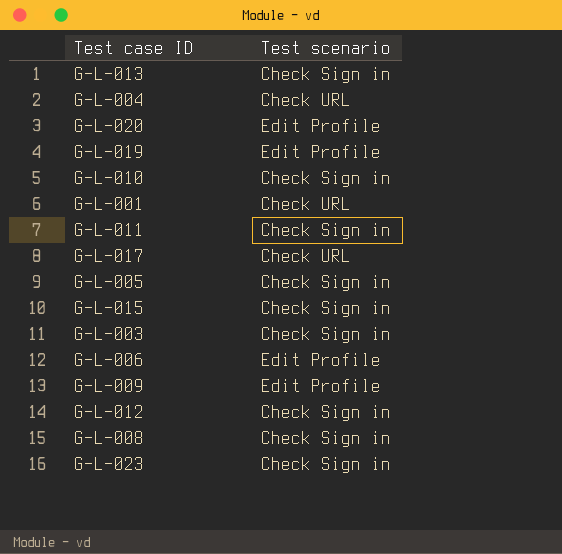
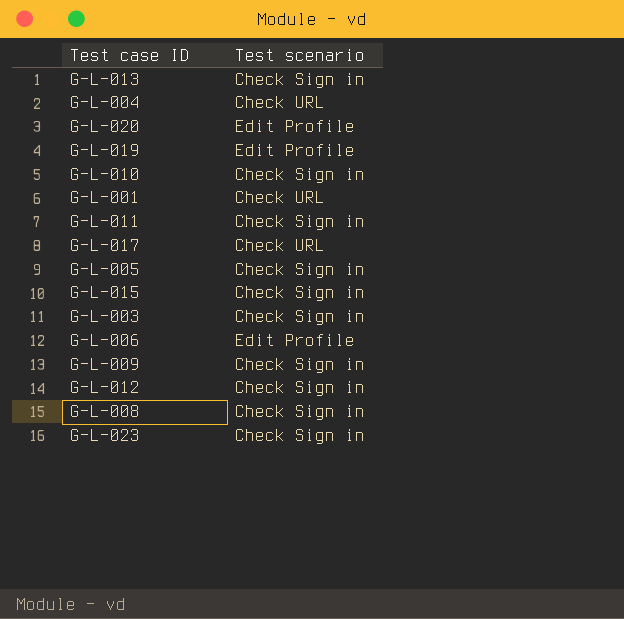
G-L-009 | Test scenario: Edit Profile -> Check Sign in

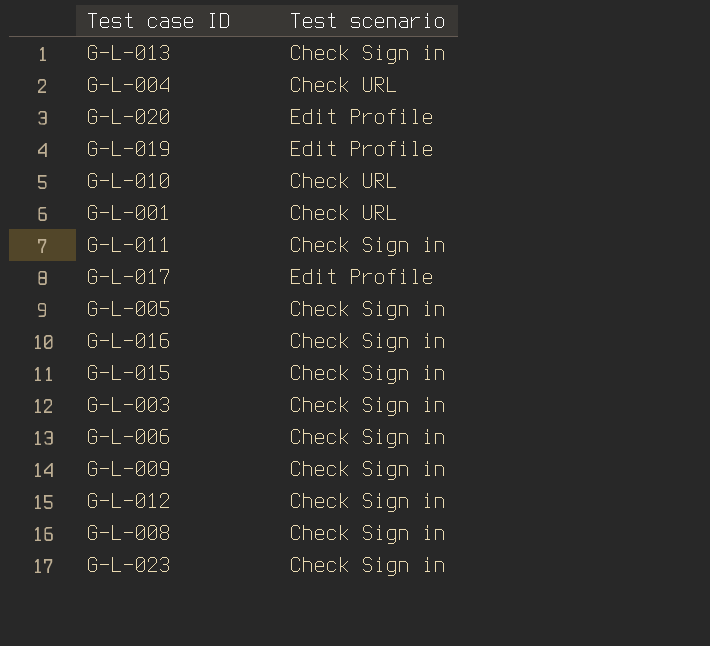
G-L-010 | Test scenario: Check Sign in -> Check URL
G-L-017 | Test scenario: Check URL -> Edit Profile
row G-L-016: none -> Check Sign in
G-L-006 | Test scenario: Edit Profile -> Check Sign in

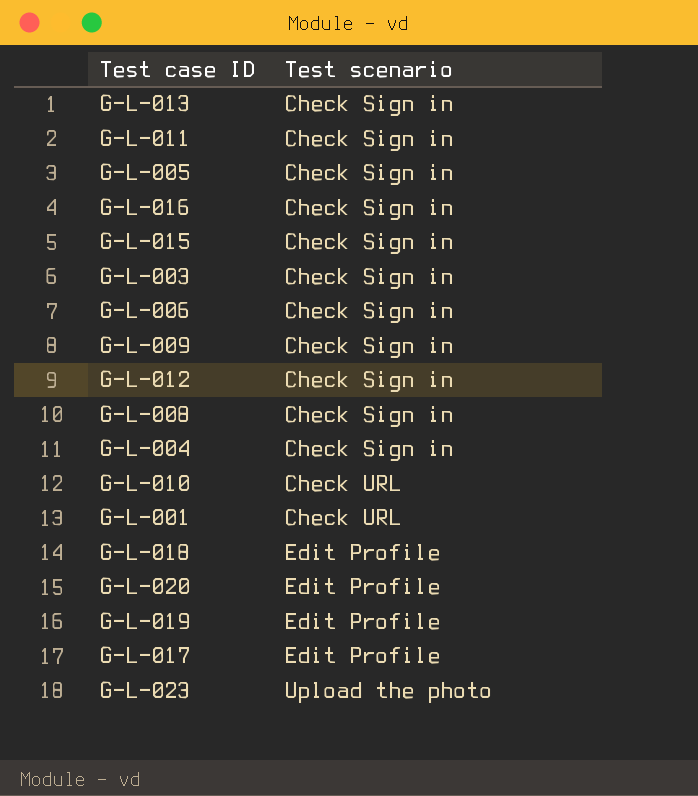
row order: none -> Test scenario ascending
G-L-004 | Test scenario: Check URL -> Check Sign in
row G-L-018: none -> Edit Profile
G-L-023 | Test scenario: Check Sign in -> Upload the photo

